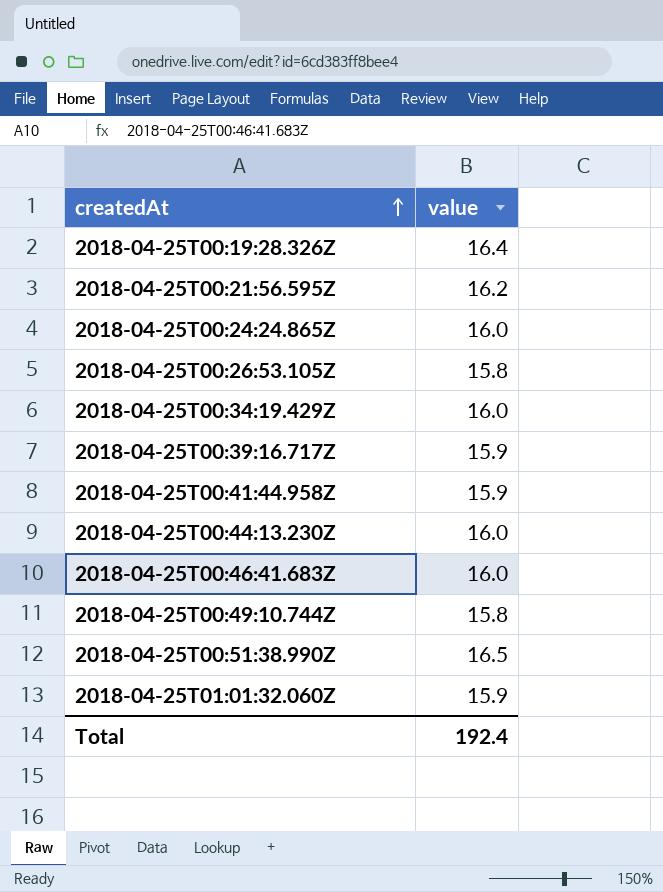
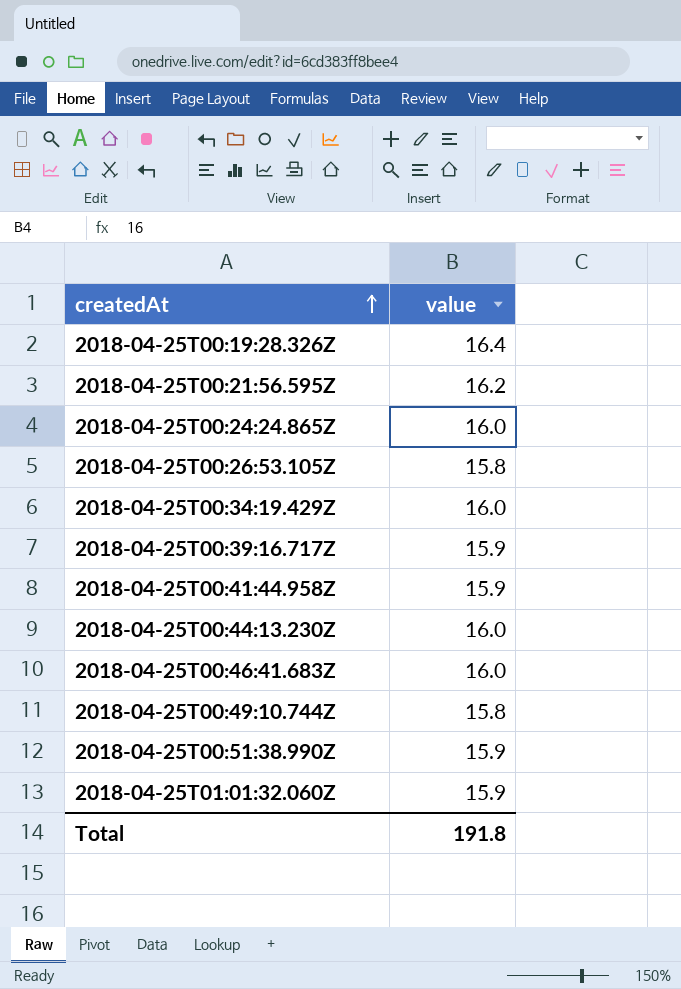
2018-04-25T00:51:38.990Z | value: 16.5 -> 15.9
Total | value: 192.4 -> 191.8

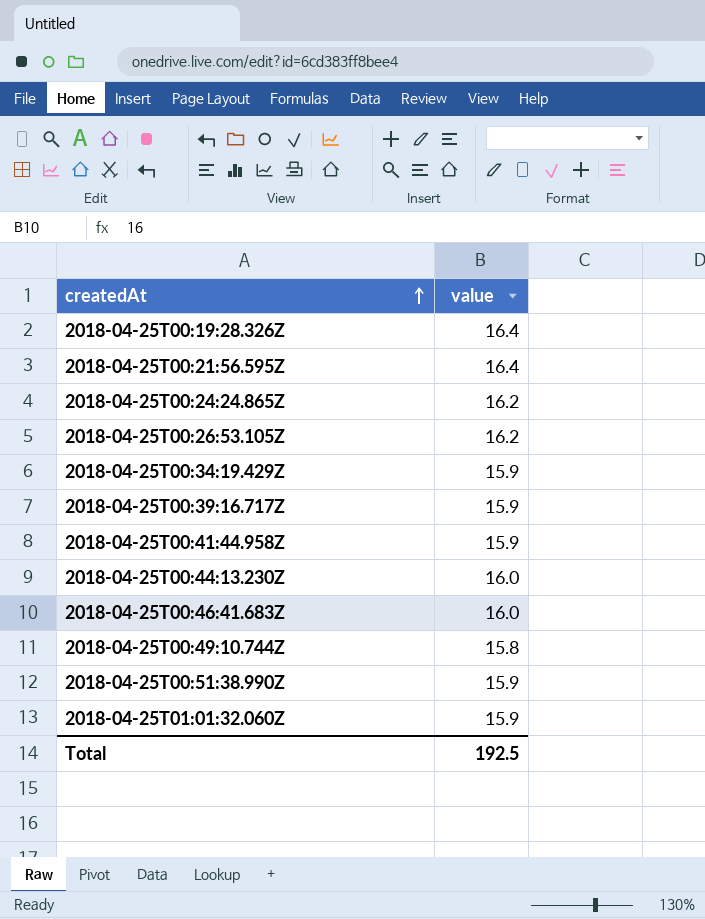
2018-04-25T00:21:56.595Z | value: 16.2 -> 16.4
2018-04-25T00:24:24.865Z | value: 16.0 -> 16.2
2018-04-25T00:26:53.105Z | value: 15.8 -> 16.2
2018-04-25T00:34:19.429Z | value: 16.0 -> 15.9
Total | value: 191.8 -> 192.5

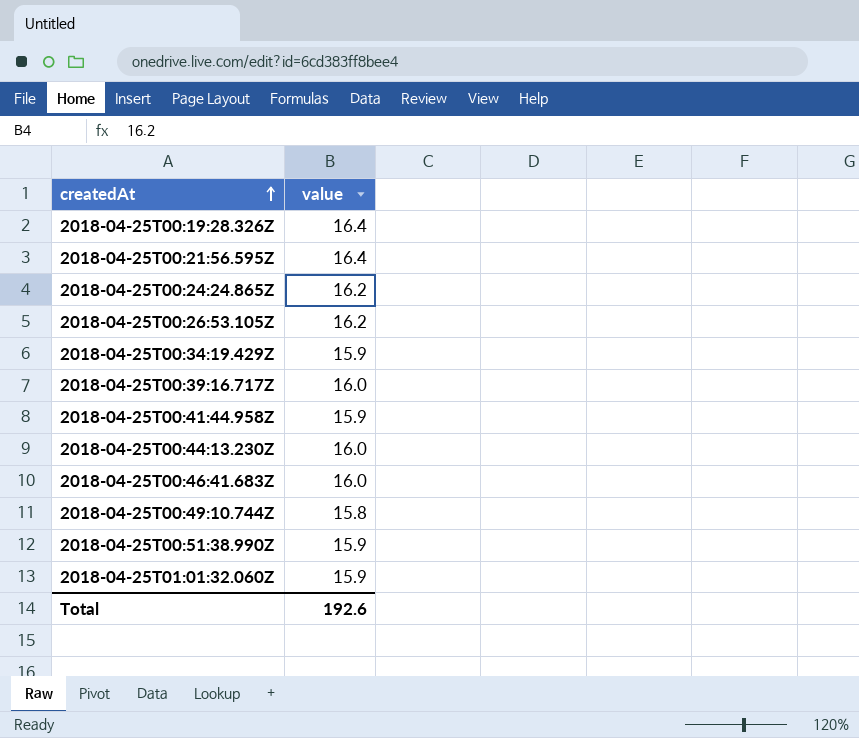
2018-04-25T00:39:16.717Z | value: 15.9 -> 16.0
Total | value: 192.5 -> 192.6

